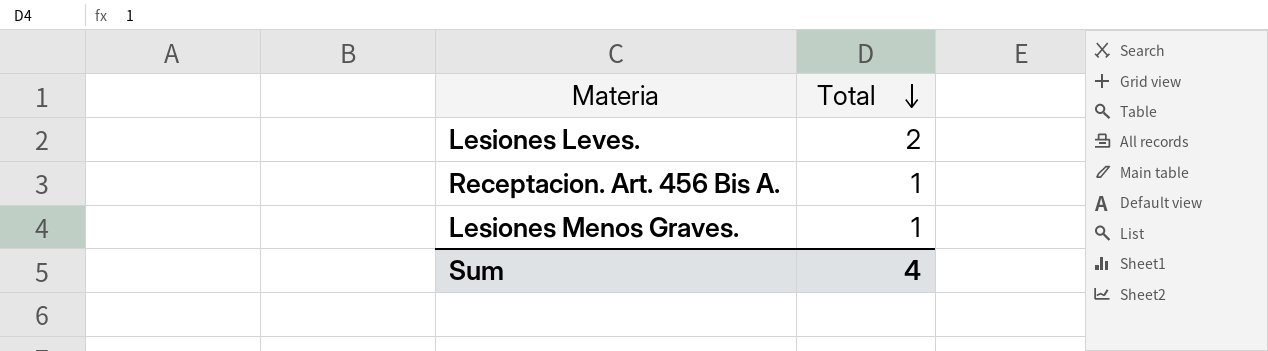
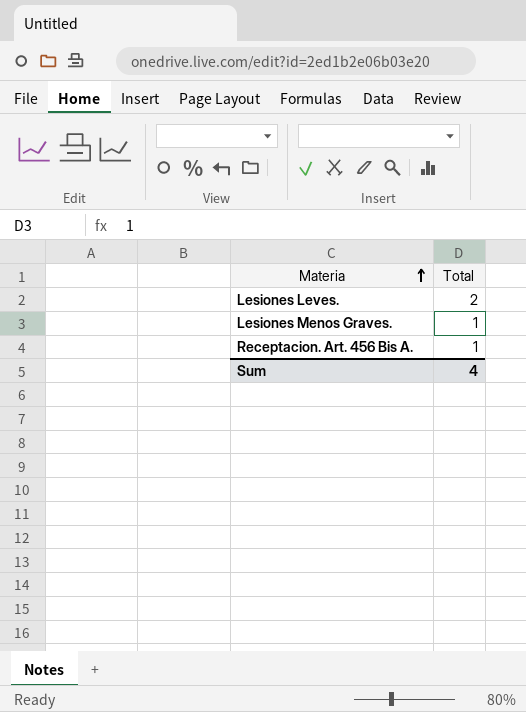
row order: Total descending -> Materia ascending

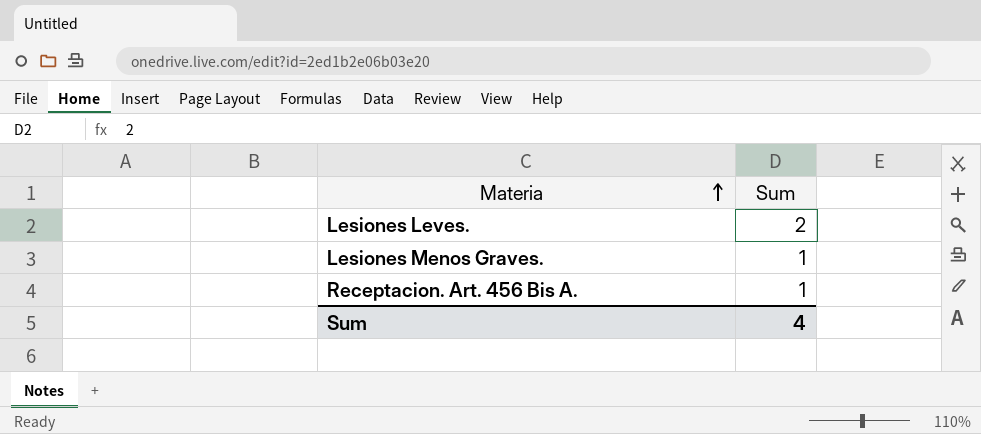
column name: Total -> Sum

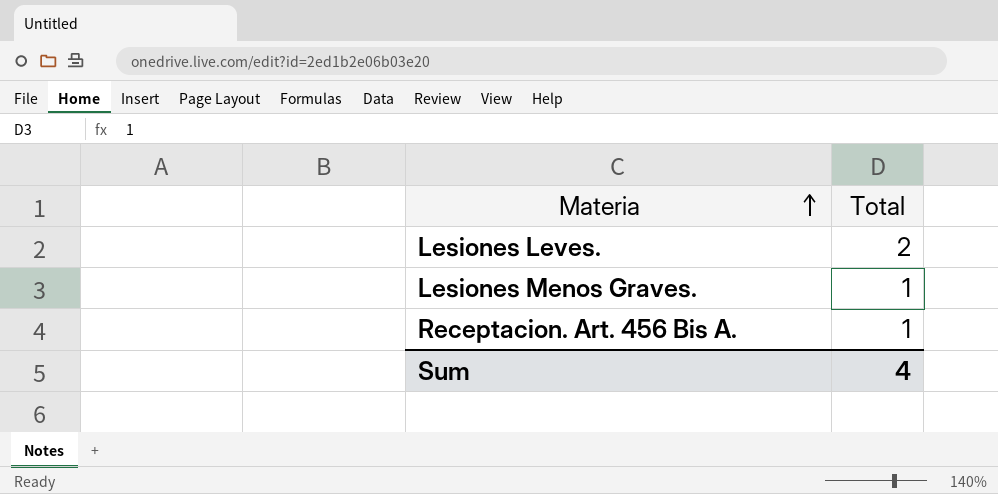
column name: Sum -> Total

